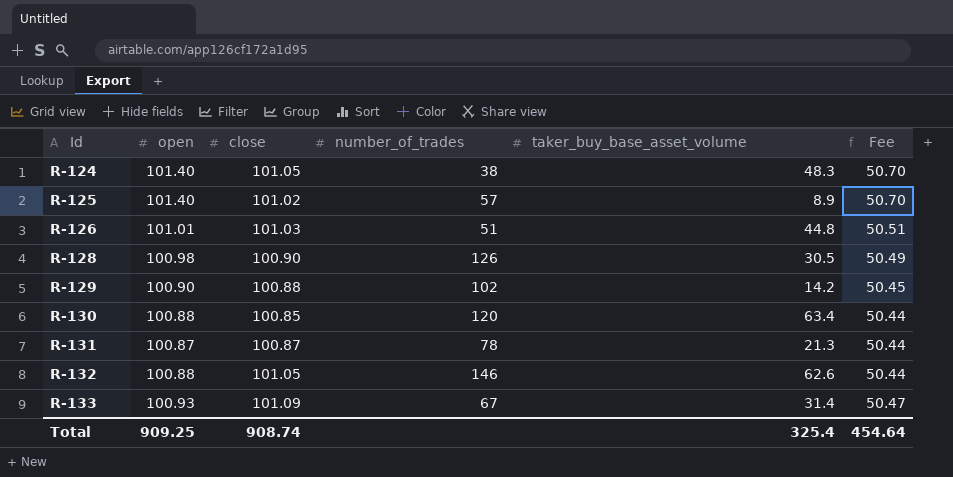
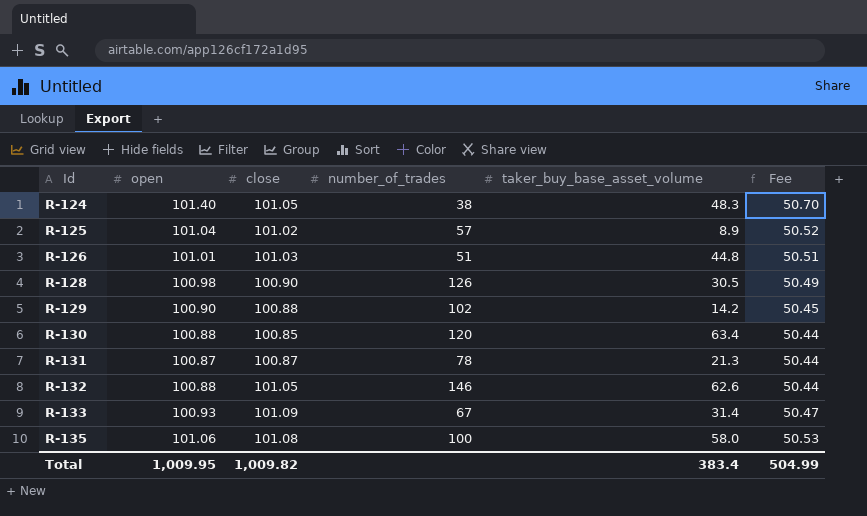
R-125 | open: 101.40 -> 101.04
R-125 | Fee: 50.70 -> 50.52
row R-135: none -> 101.06 | 101.08 | 100 | 58.0 | 50.53
Total | open: 909.25 -> 1,009.95
Total | close: 908.74 -> 1,009.82
Total | taker_buy_base_asset_volume: 325.4 -> 383.4
Total | Fee: 454.64 -> 504.99

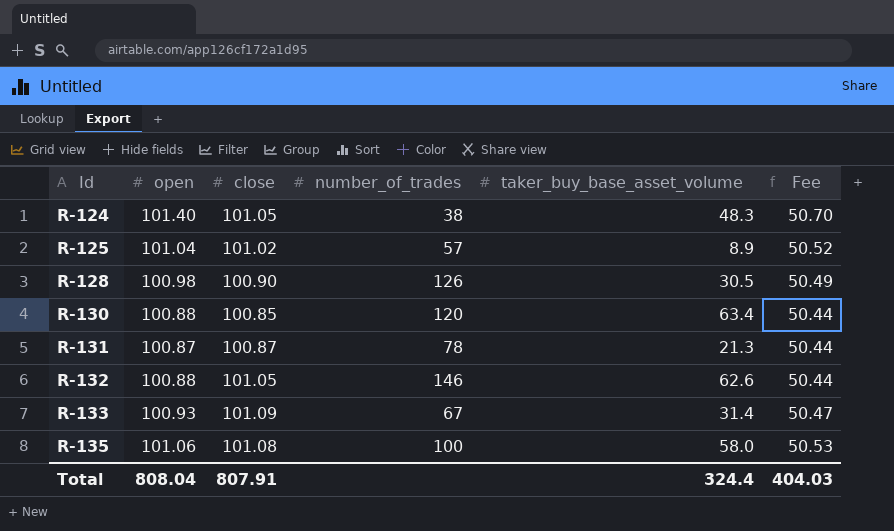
row R-126: 101.01 | 101.03 | 51 | 44.8 | 50.51 -> none
row R-129: 100.90 | 100.88 | 102 | 14.2 | 50.45 -> none
Total | open: 1,009.95 -> 808.04
Total | close: 1,009.82 -> 807.91
Total | taker_buy_base_asset_volume: 383.4 -> 324.4
Total | Fee: 504.99 -> 404.03

